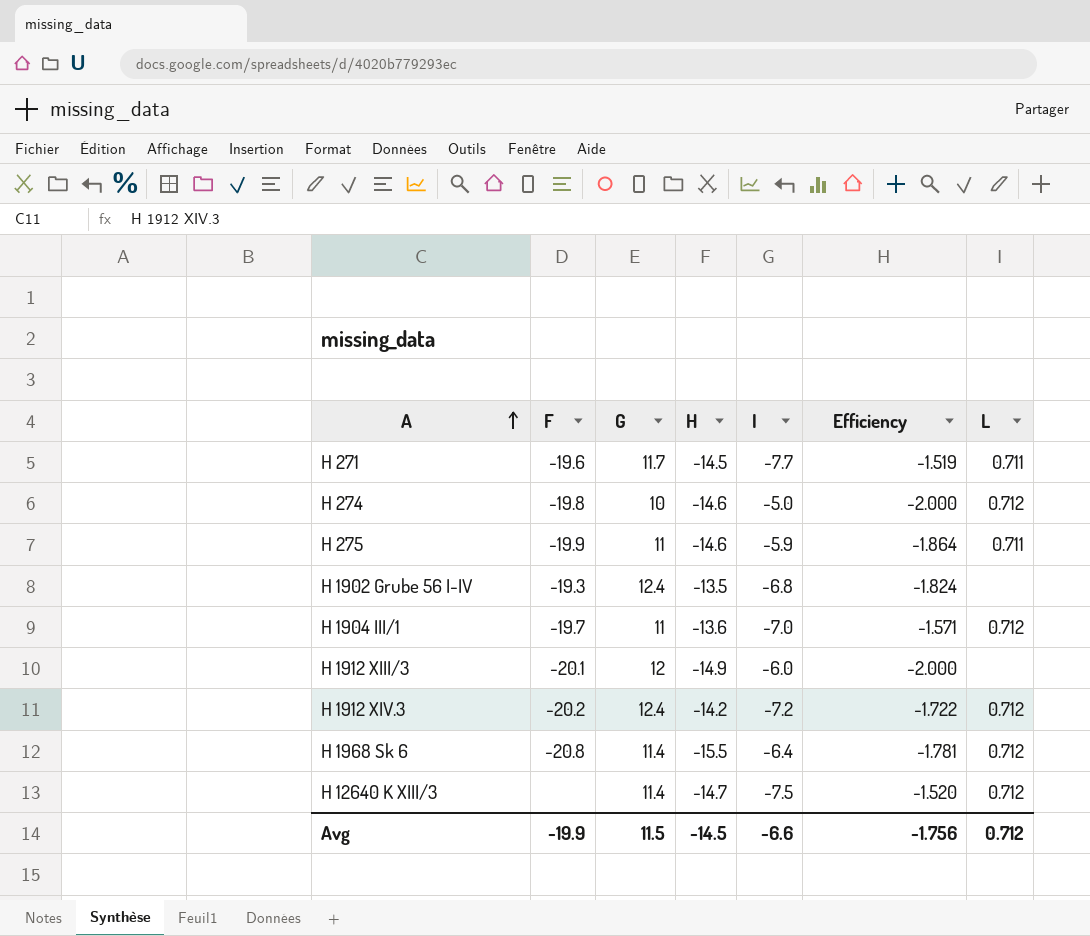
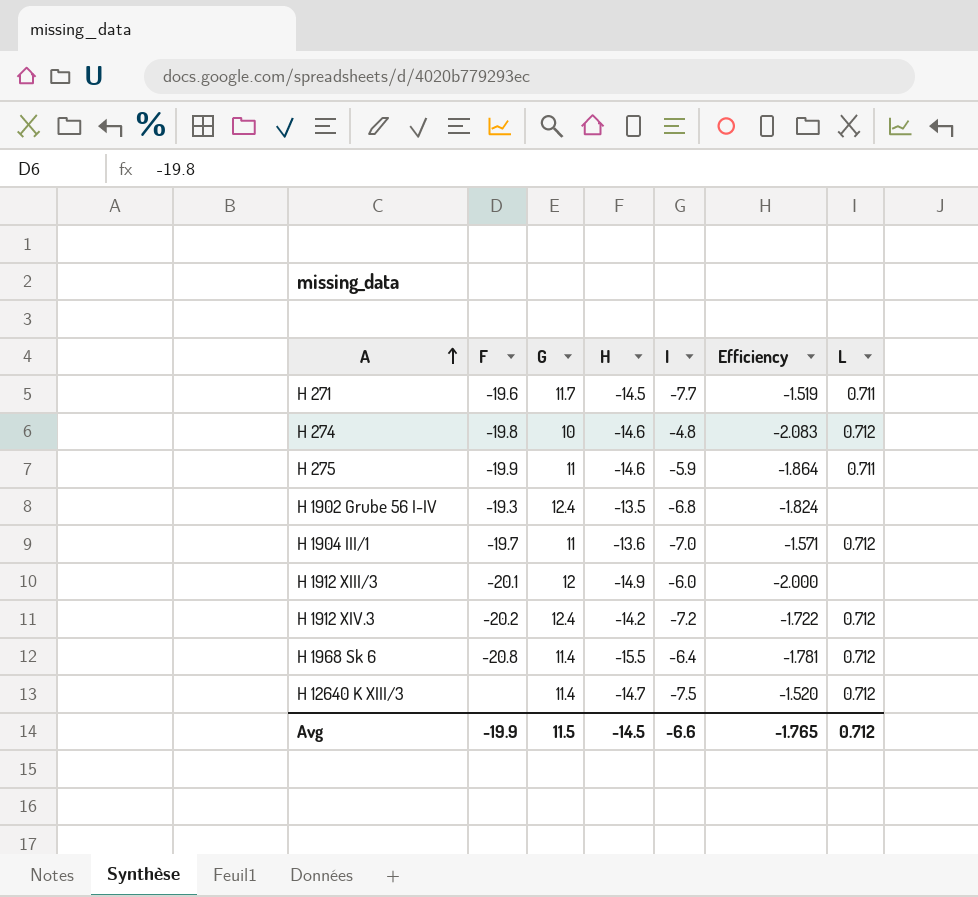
H 274 | I: -5.0 -> -4.8
H 274 | Efficiency: -2.000 -> -2.083
Avg | Efficiency: -1.756 -> -1.765

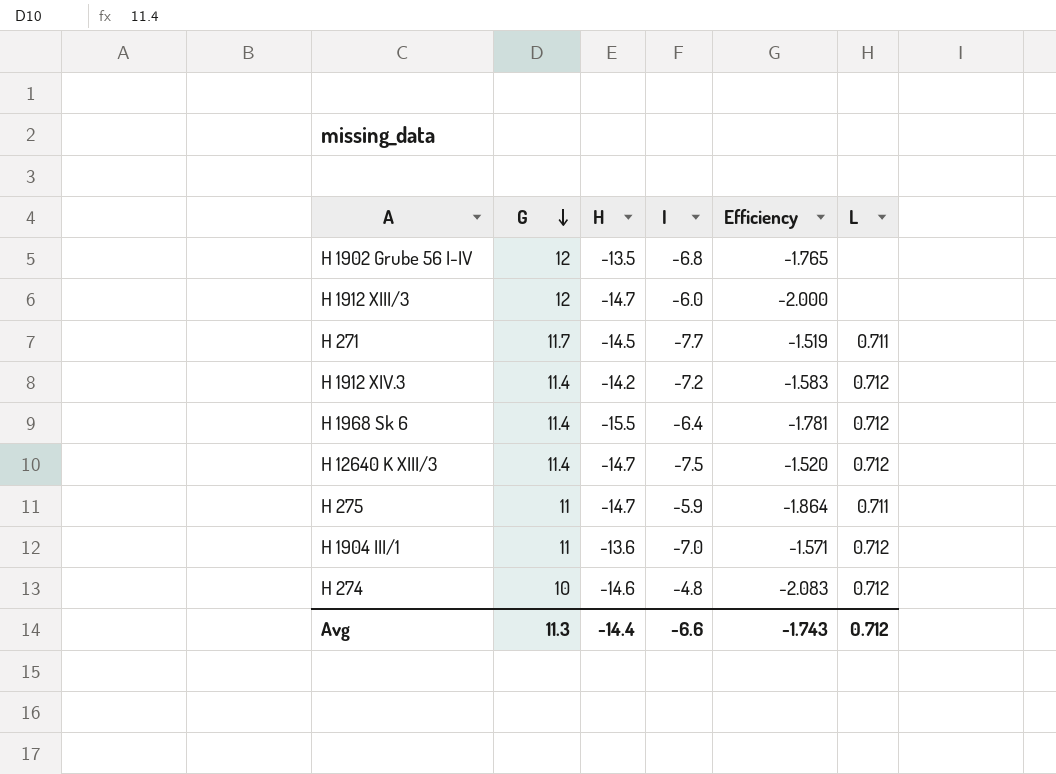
row order: A ascending -> G descending
column F | position: 2 -> none
H 1902 Grube 56 I-IV | G: 12.4 -> 12
H 1902 Grube 56 I-IV | Efficiency: -1.824 -> -1.765
H 1912 XIII/3 | H: -14.9 -> -14.7
H 1912 XIV.3 | G: 12.4 -> 11.4
H 1912 XIV.3 | Efficiency: -1.722 -> -1.583
H 275 | H: -14.6 -> -14.7
Avg | G: 11.5 -> 11.3
Avg | H: -14.5 -> -14.4
Avg | Efficiency: -1.765 -> -1.743

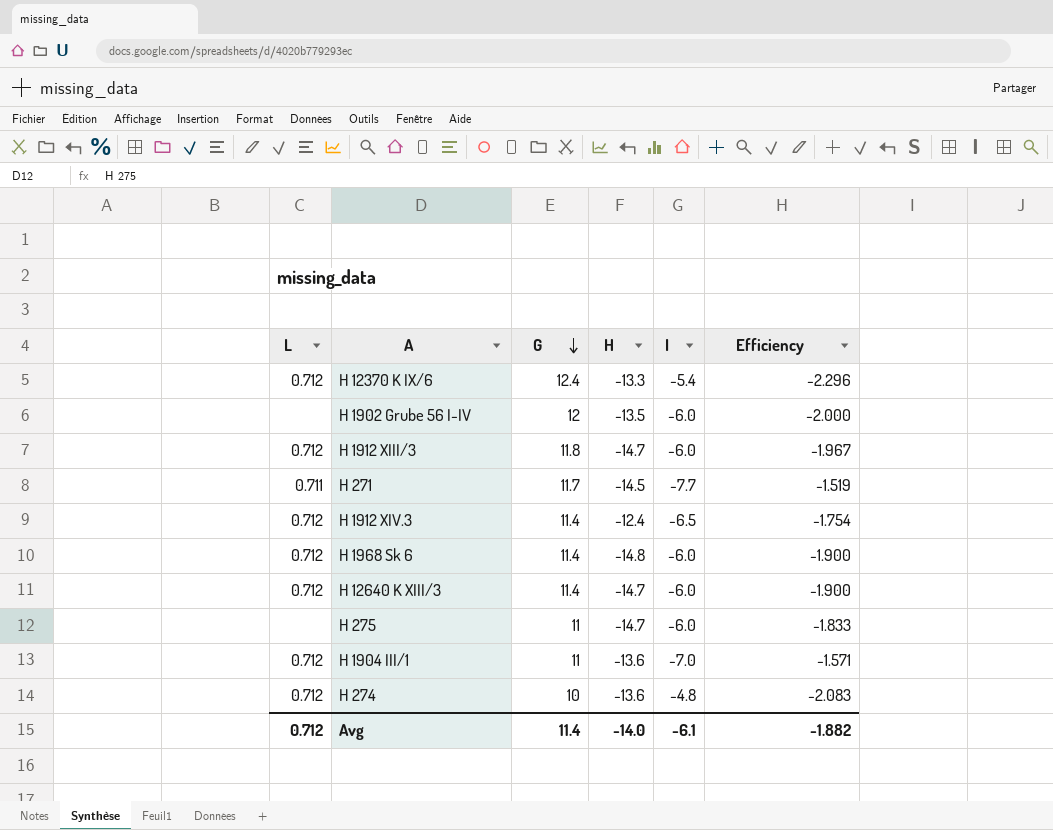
column L | position: 6 -> 1
row H 12370 K IX/6: none -> 0.712 | 12.4 | -13.3 | -5.4 | -2.296
H 1902 Grube 56 I-IV | I: -6.8 -> -6.0
H 1902 Grube 56 I-IV | Efficiency: -1.765 -> -2.000
H 1912 XIII/3 | L: none -> 0.712
H 1912 XIII/3 | G: 12 -> 11.8
H 1912 XIII/3 | Efficiency: -2.000 -> -1.967
H 1912 XIV.3 | H: -14.2 -> -12.4
H 1912 XIV.3 | I: -7.2 -> -6.5
H 1912 XIV.3 | Efficiency: -1.583 -> -1.754
H 1968 Sk 6 | H: -15.5 -> -14.8
H 1968 Sk 6 | I: -6.4 -> -6.0
H 1968 Sk 6 | Efficiency: -1.781 -> -1.900
H 12640 K XIII/3 | I: -7.5 -> -6.0
H 12640 K XIII/3 | Efficiency: -1.520 -> -1.900
H 275 | L: 0.711 -> none
H 275 | I: -5.9 -> -6.0
H 275 | Efficiency: -1.864 -> -1.833
H 274 | H: -14.6 -> -13.6
Avg | G: 11.3 -> 11.4
Avg | H: -14.4 -> -14.0
Avg | I: -6.6 -> -6.1
Avg | Efficiency: -1.743 -> -1.882

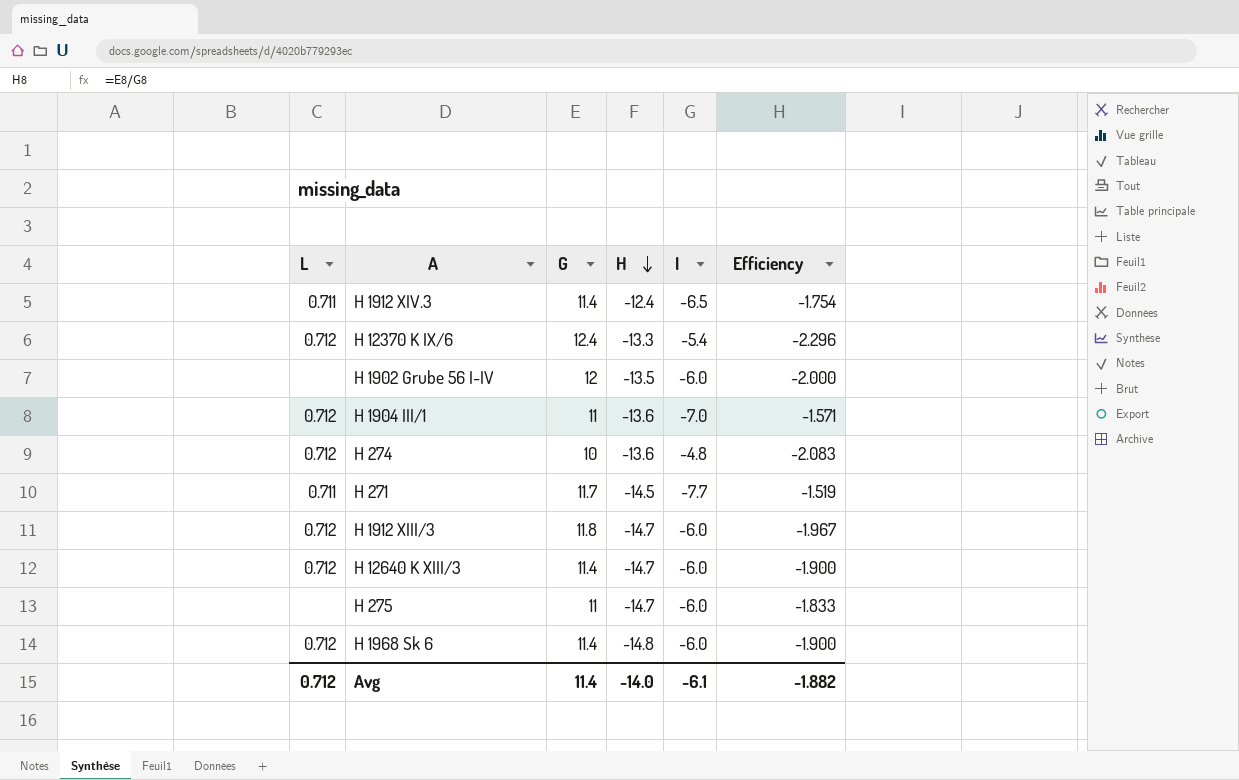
row order: G descending -> H descending
H 1912 XIV.3 | L: 0.712 -> 0.711

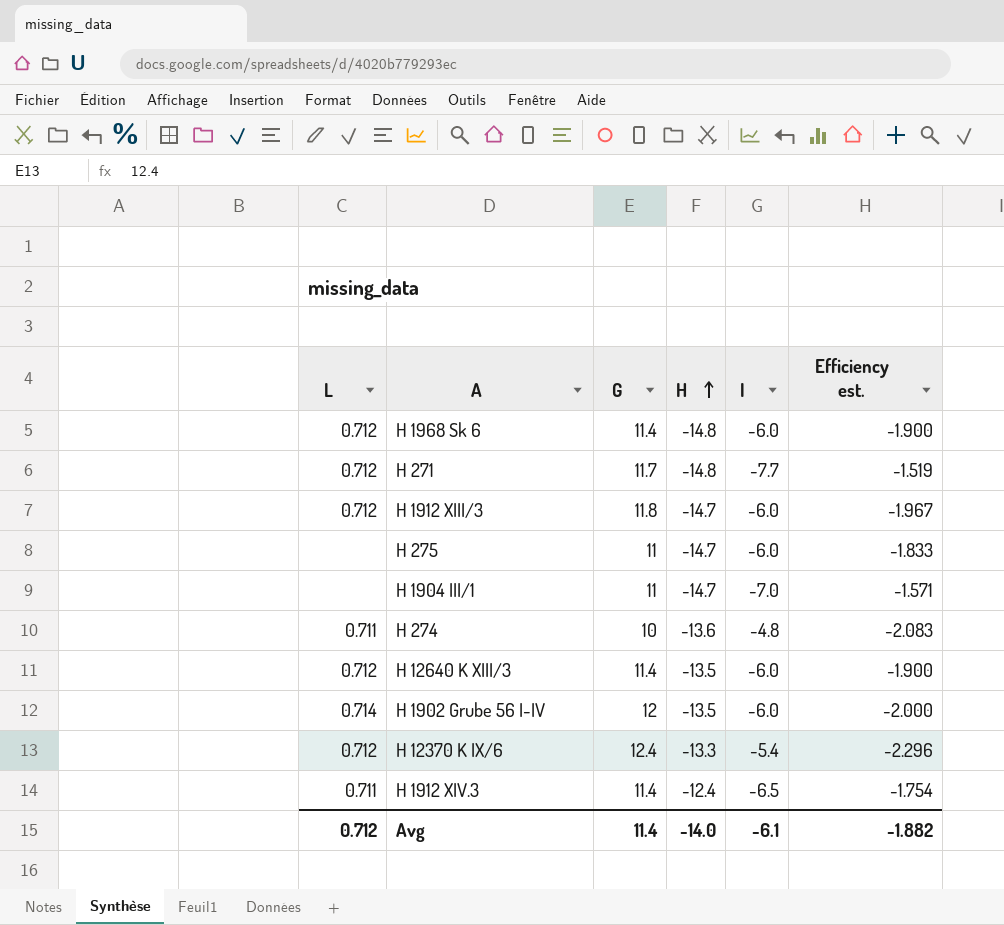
row order: H descending -> H ascending
column name: Efficiency -> Efficiency est.
H 271 | L: 0.711 -> 0.712
H 271 | H: -14.5 -> -14.8
H 1904 III/1 | L: 0.712 -> none
H 1904 III/1 | H: -13.6 -> -14.7
H 274 | L: 0.712 -> 0.711
H 12640 K XIII/3 | H: -14.7 -> -13.5
H 1902 Grube 56 I-IV | L: none -> 0.714

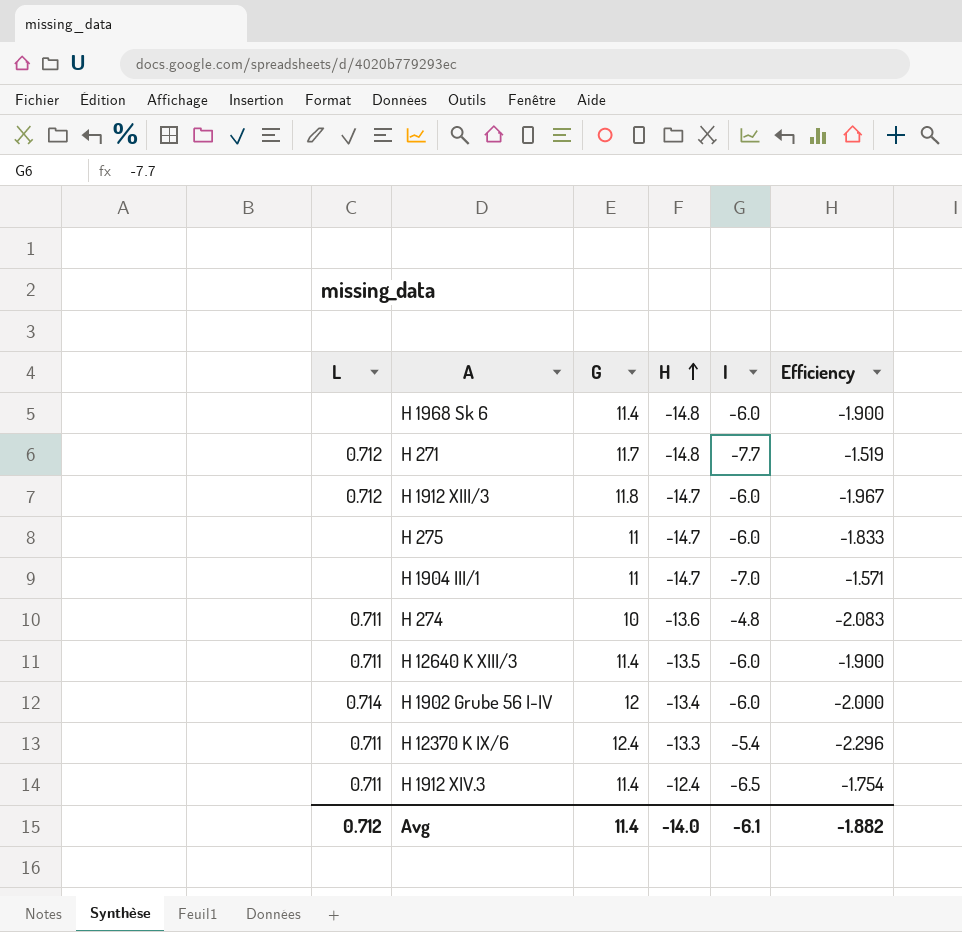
column name: Efficiency est. -> Efficiency
H 1968 Sk 6 | L: 0.712 -> none
H 12640 K XIII/3 | L: 0.712 -> 0.711
H 1902 Grube 56 I-IV | H: -13.5 -> -13.4
H 12370 K IX/6 | L: 0.712 -> 0.711

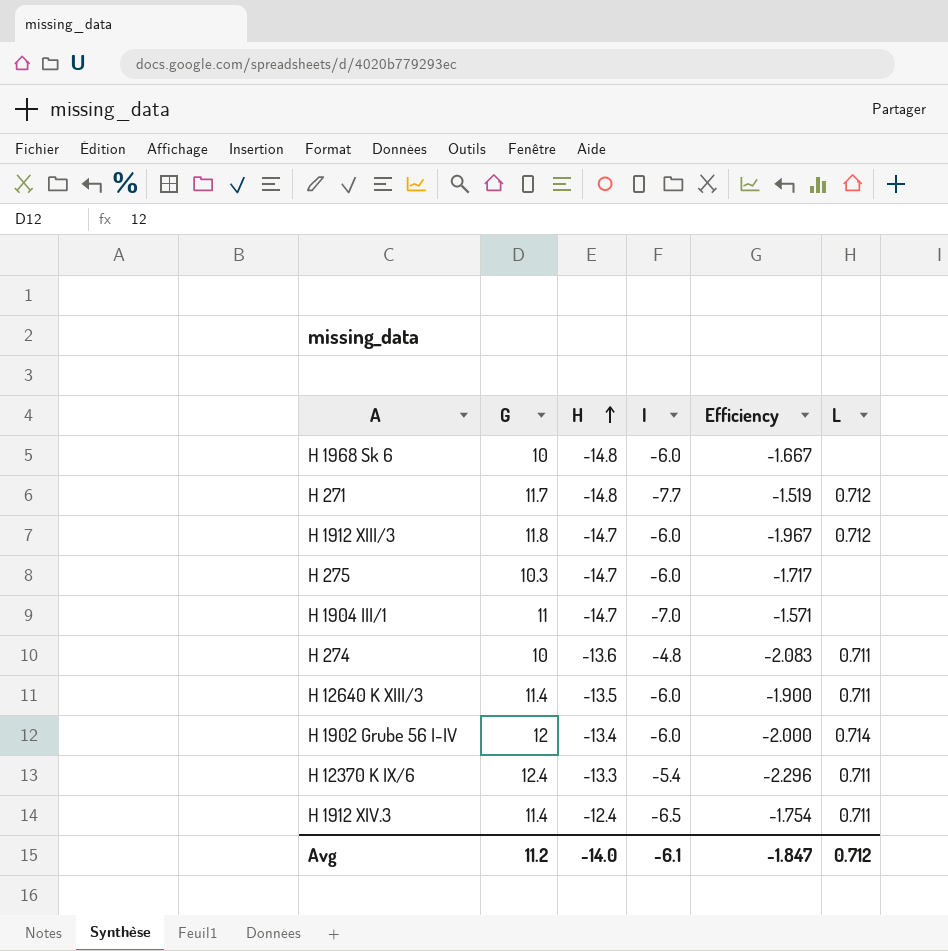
column L | position: 1 -> 6
H 1968 Sk 6 | G: 11.4 -> 10
H 1968 Sk 6 | Efficiency: -1.900 -> -1.667
H 275 | G: 11 -> 10.3
H 275 | Efficiency: -1.833 -> -1.717
Avg | G: 11.4 -> 11.2
Avg | Efficiency: -1.882 -> -1.847

